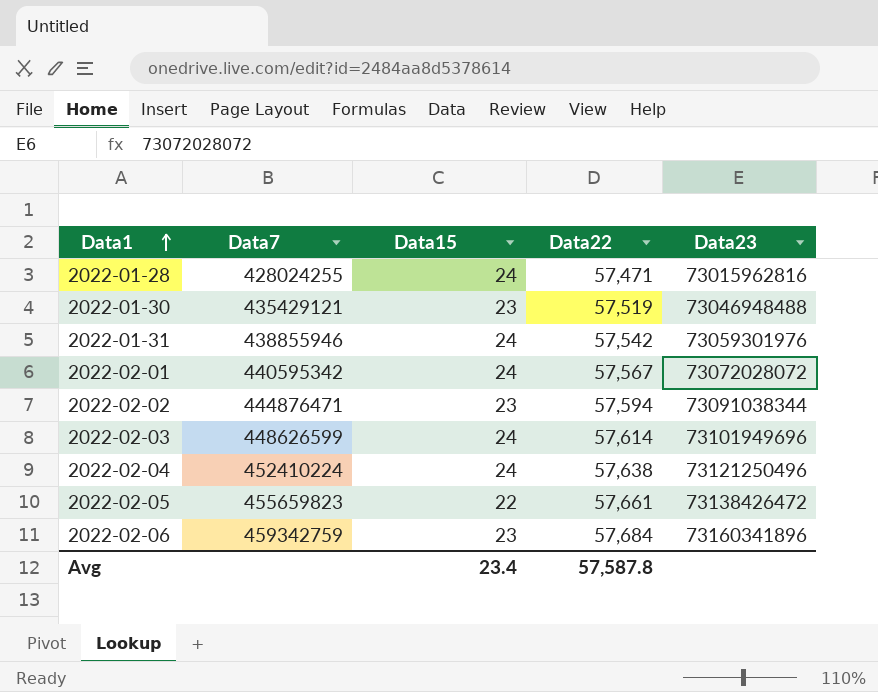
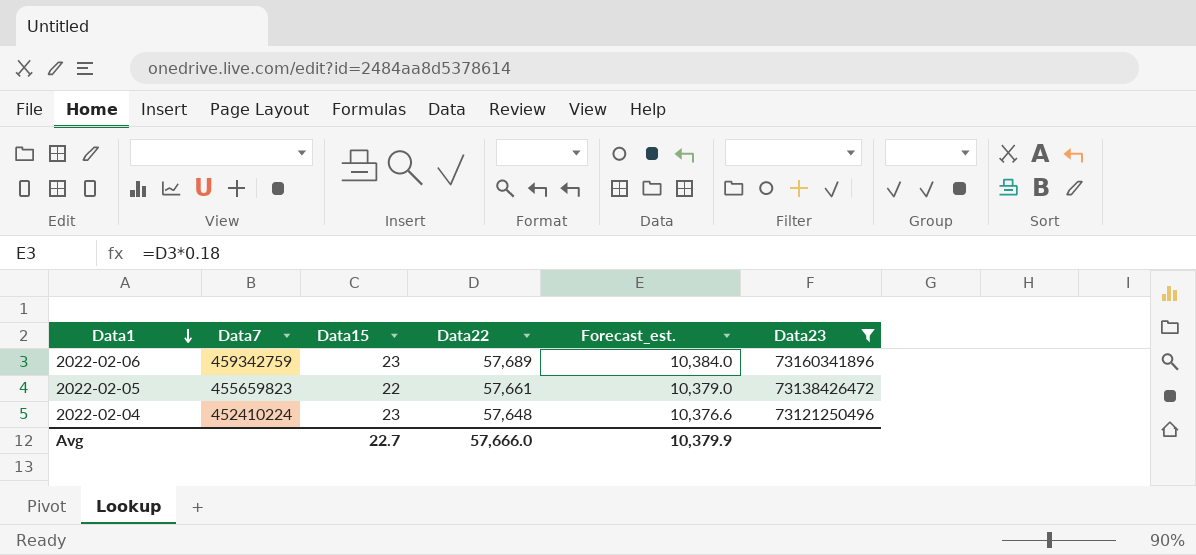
filter: none -> Data23 >= 73121250496
row order: Data1 ascending -> Data1 descending
column Forecast_est. | formula: none -> [Data22] * 0.18
2022-02-06 | Data22: 57,684 -> 57,689
2022-02-04 | Data15: 24 -> 23
2022-02-04 | Data22: 57,638 -> 57,648
Avg | Data15: 23.4 -> 22.7
Avg | Data22: 57,587.8 -> 57,666.0

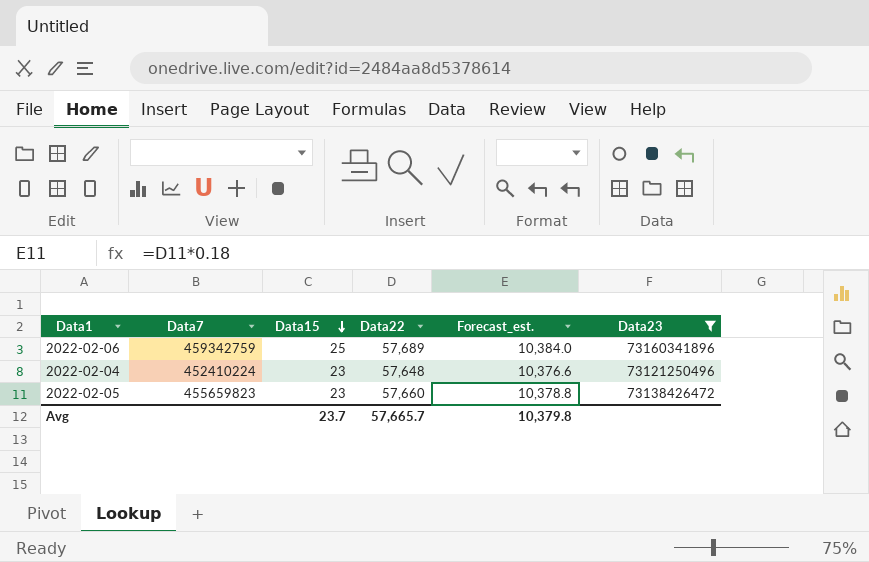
row order: Data1 descending -> Data15 descending
2022-02-06 | Data15: 23 -> 25
2022-02-05 | Data15: 22 -> 23
2022-02-05 | Data22: 57,661 -> 57,660
2022-02-05 | Forecast_est.: 10,379.0 -> 10,378.8
Avg | Data15: 22.7 -> 23.7
Avg | Data22: 57,666.0 -> 57,665.7
Avg | Forecast_est.: 10,379.9 -> 10,379.8

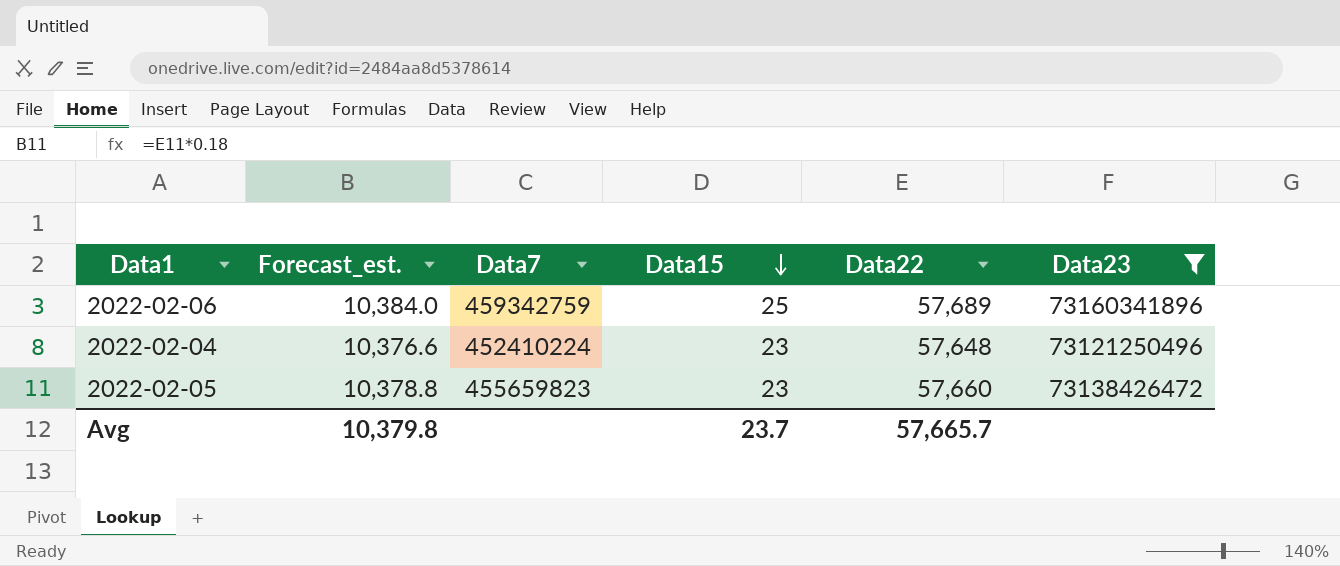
column Forecast_est. | position: 5 -> 2

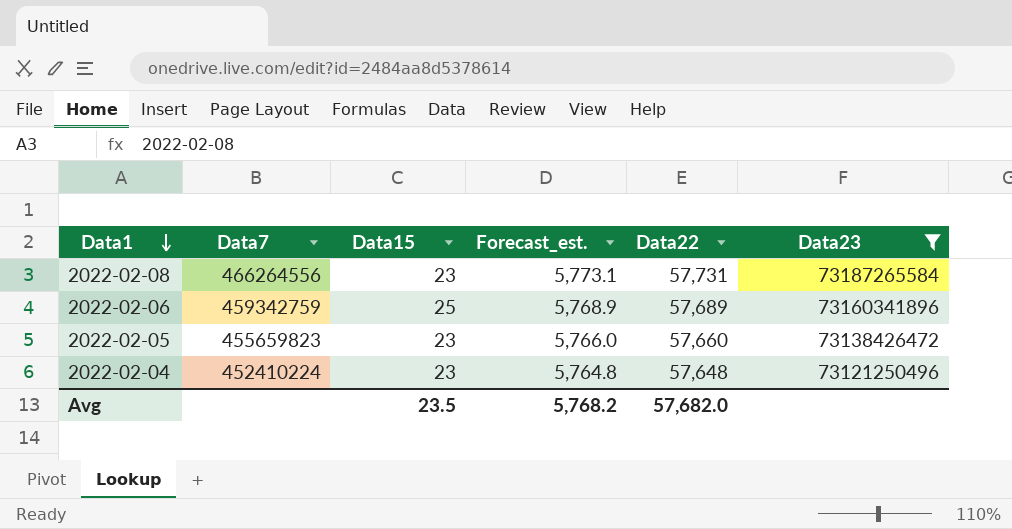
row order: Data15 descending -> Data1 descending
column Forecast_est. | formula: [Data22] * 0.18 -> [Data22] * 0.1
column Forecast_est. | position: 2 -> 4
row 2022-02-08: none -> 466264556 | 23 | 5,773.1 | 57,731 | 73187265584
Avg | Data15: 23.7 -> 23.5
Avg | Forecast_est.: 10,379.8 -> 5,768.2
Avg | Data22: 57,665.7 -> 57,682.0

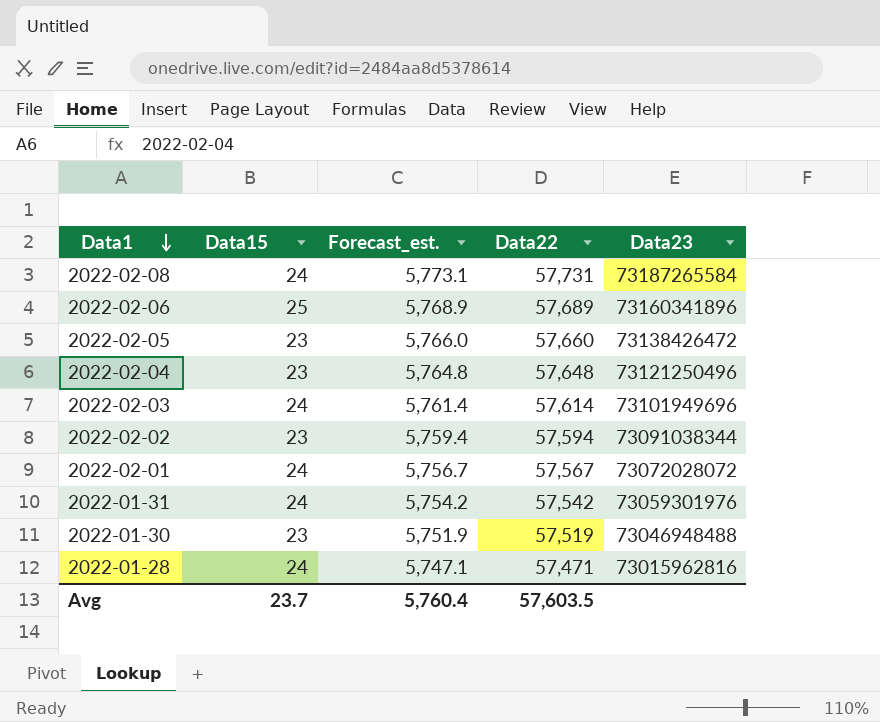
filter: Data23 >= 73121250496 -> none
column Data7 | position: 2 -> none
2022-02-08 | Data15: 23 -> 24
Avg | Data15: 23.5 -> 23.7
Avg | Forecast_est.: 5,768.2 -> 5,760.4
Avg | Data22: 57,682.0 -> 57,603.5

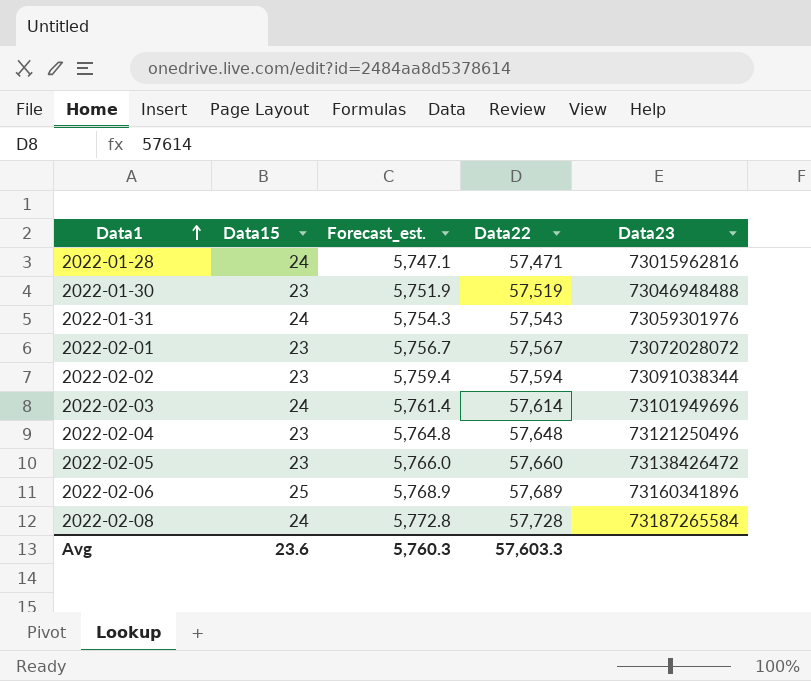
row order: Data1 descending -> Data1 ascending
2022-01-31 | Forecast_est.: 5,754.2 -> 5,754.3
2022-01-31 | Data22: 57,542 -> 57,543
2022-02-01 | Data15: 24 -> 23
2022-02-08 | Forecast_est.: 5,773.1 -> 5,772.8
2022-02-08 | Data22: 57,731 -> 57,728
Avg | Data15: 23.7 -> 23.6
Avg | Forecast_est.: 5,760.4 -> 5,760.3
Avg | Data22: 57,603.5 -> 57,603.3

